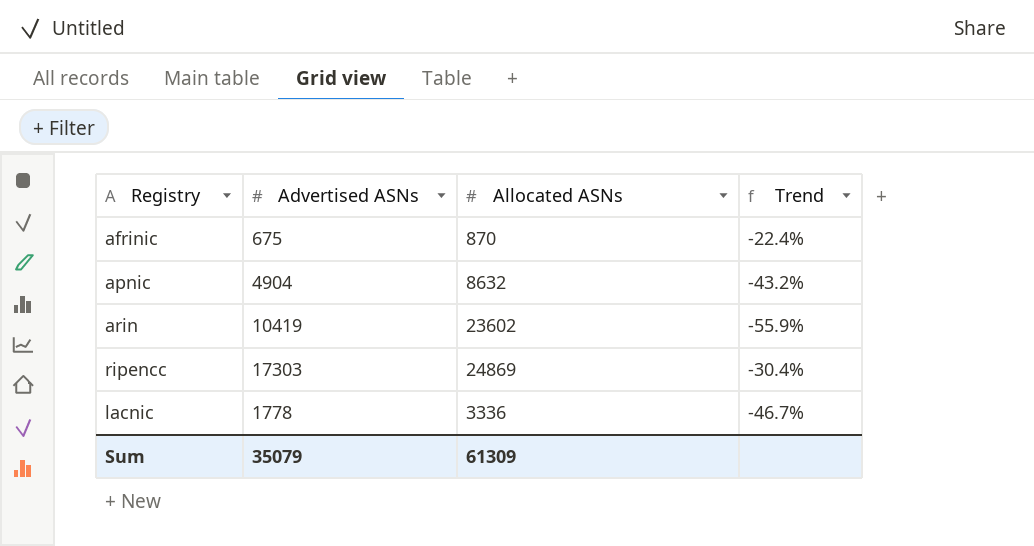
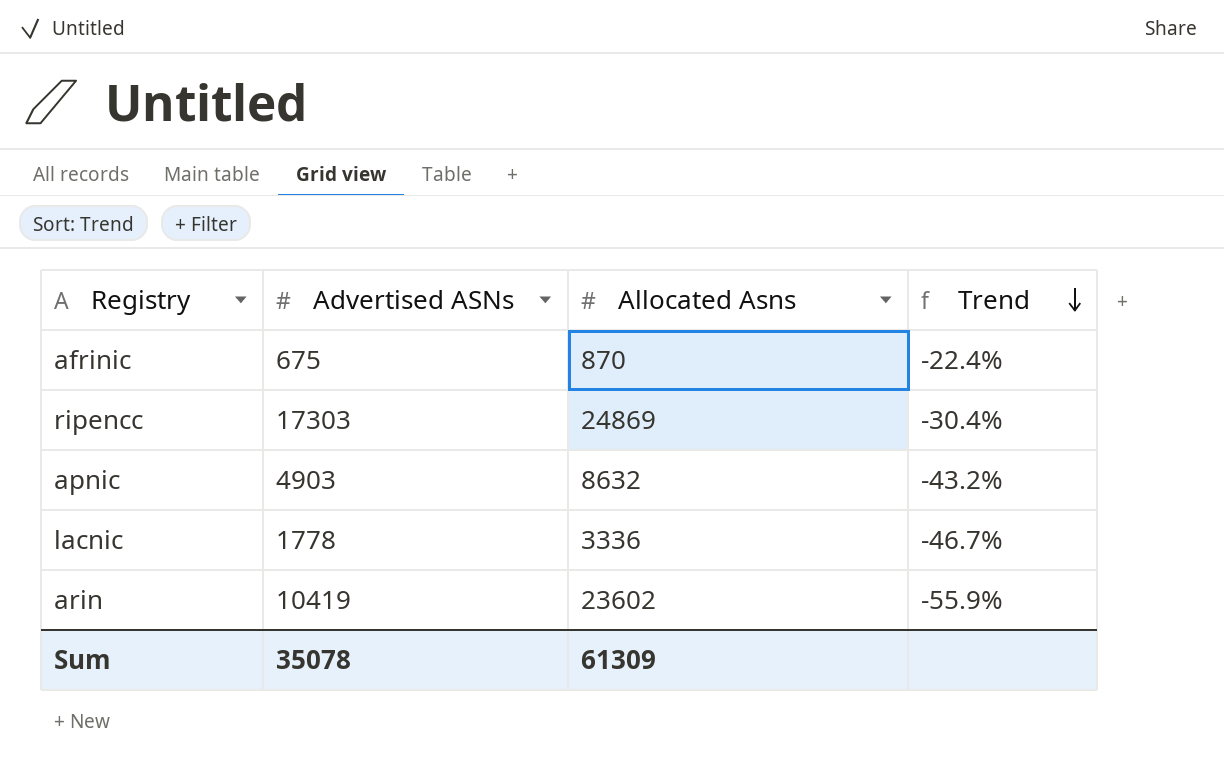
row order: none -> Trend descending
column name: Allocated ASNs -> Allocated Asns
apnic | Advertised ASNs: 4904 -> 4903
Sum | Advertised ASNs: 35079 -> 35078

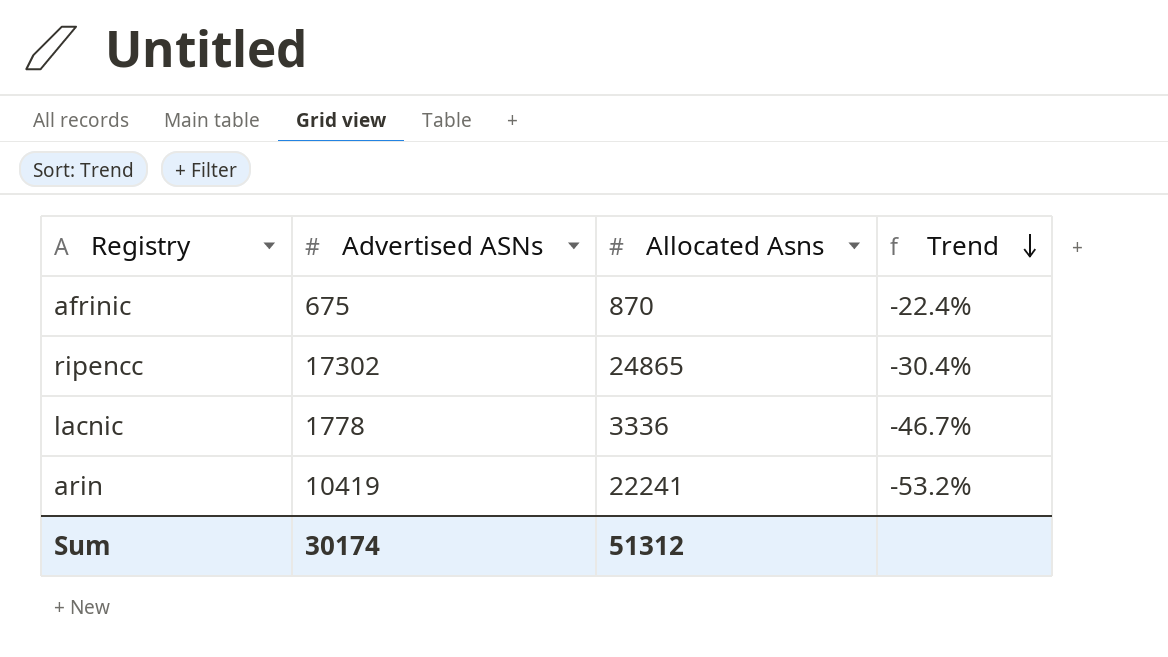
row apnic: 4903 | 8632 | -43.2% -> none
ripencc | Advertised ASNs: 17303 -> 17302
ripencc | Allocated Asns: 24869 -> 24865
arin | Allocated Asns: 23602 -> 22241
arin | Trend: -55.9% -> -53.2%
Sum | Advertised ASNs: 35078 -> 30174
Sum | Allocated Asns: 61309 -> 51312

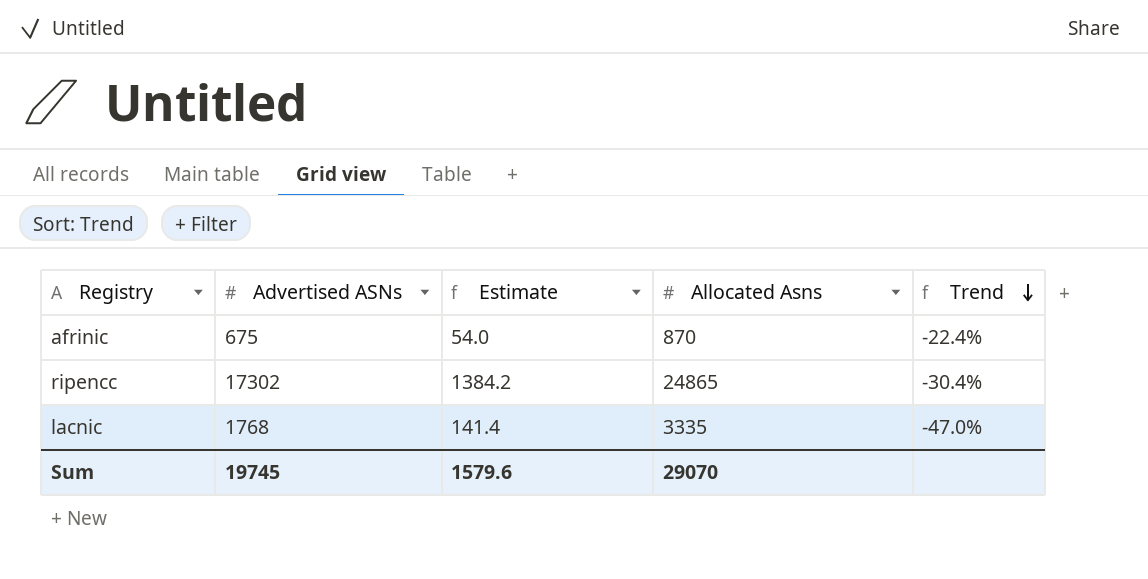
column Estimate | formula: none -> [Advertised ASNs] * 0.08
row arin: 10419 | 22241 | -53.2% -> none
lacnic | Advertised ASNs: 1778 -> 1768
lacnic | Allocated Asns: 3336 -> 3335
lacnic | Trend: -46.7% -> -47.0%
Sum | Advertised ASNs: 30174 -> 19745
Sum | Allocated Asns: 51312 -> 29070

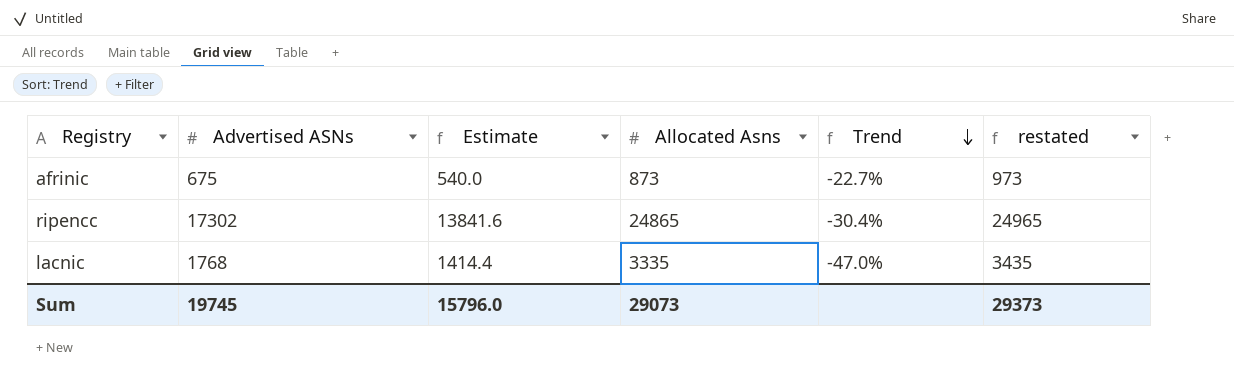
column Estimate | formula: [Advertised ASNs] * 0.08 -> [Advertised ASNs] * 0.8
column restated | formula: none -> [Allocated Asns] + 100
afrinic | Allocated Asns: 870 -> 873
afrinic | Trend: -22.4% -> -22.7%
Sum | Estimate: 1579.6 -> 15796.0
Sum | Allocated Asns: 29070 -> 29073

